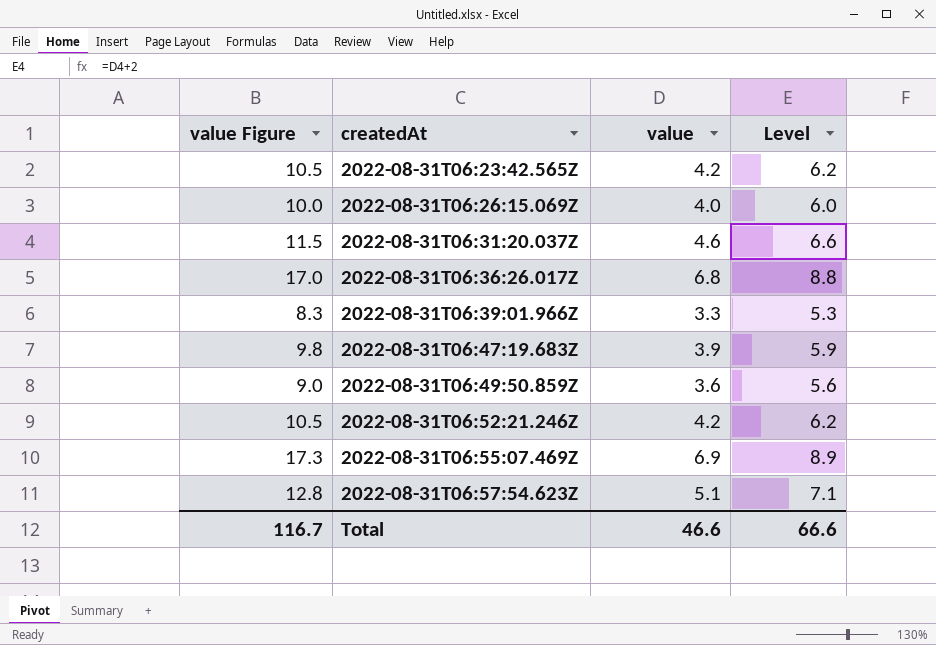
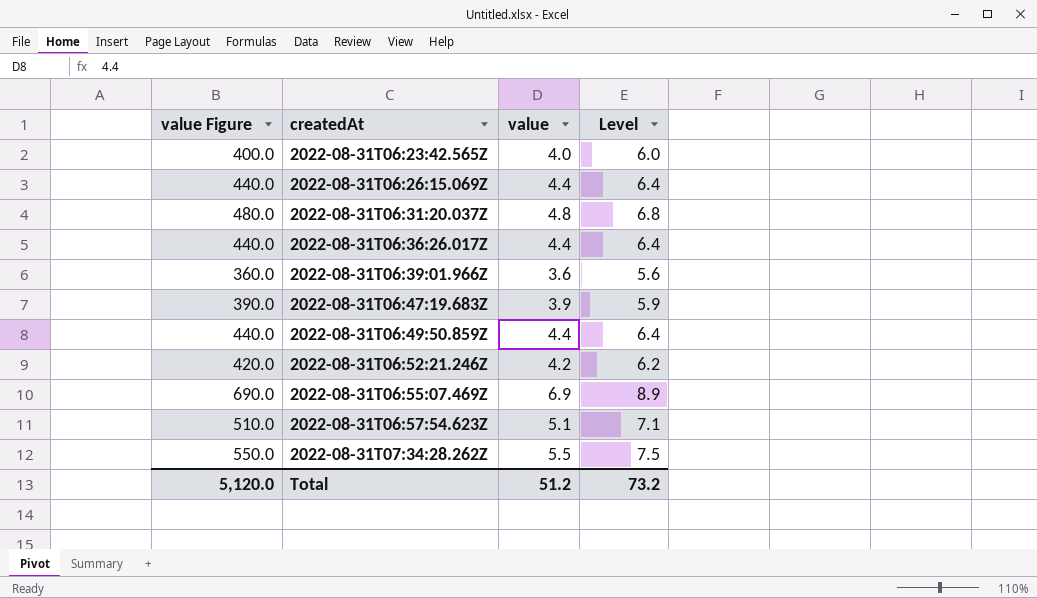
column value Figure | formula: [value] * 2.5 -> [value] * 100
2022-08-31T06:23:42.565Z | value: 4.2 -> 4.0
2022-08-31T06:23:42.565Z | Level: 6.2 -> 6.0
2022-08-31T06:26:15.069Z | value: 4.0 -> 4.4
2022-08-31T06:26:15.069Z | Level: 6.0 -> 6.4
2022-08-31T06:31:20.037Z | value: 4.6 -> 4.8
2022-08-31T06:31:20.037Z | Level: 6.6 -> 6.8
2022-08-31T06:36:26.017Z | value: 6.8 -> 4.4
2022-08-31T06:36:26.017Z | Level: 8.8 -> 6.4
2022-08-31T06:39:01.966Z | value: 3.3 -> 3.6
2022-08-31T06:39:01.966Z | Level: 5.3 -> 5.6
2022-08-31T06:49:50.859Z | value: 3.6 -> 4.4
2022-08-31T06:49:50.859Z | Level: 5.6 -> 6.4
row 2022-08-31T07:34:28.262Z: none -> 550.0 | 5.5 | 7.5
Total | value Figure: 116.7 -> 5,120.0
Total | value: 46.6 -> 51.2
Total | Level: 66.6 -> 73.2

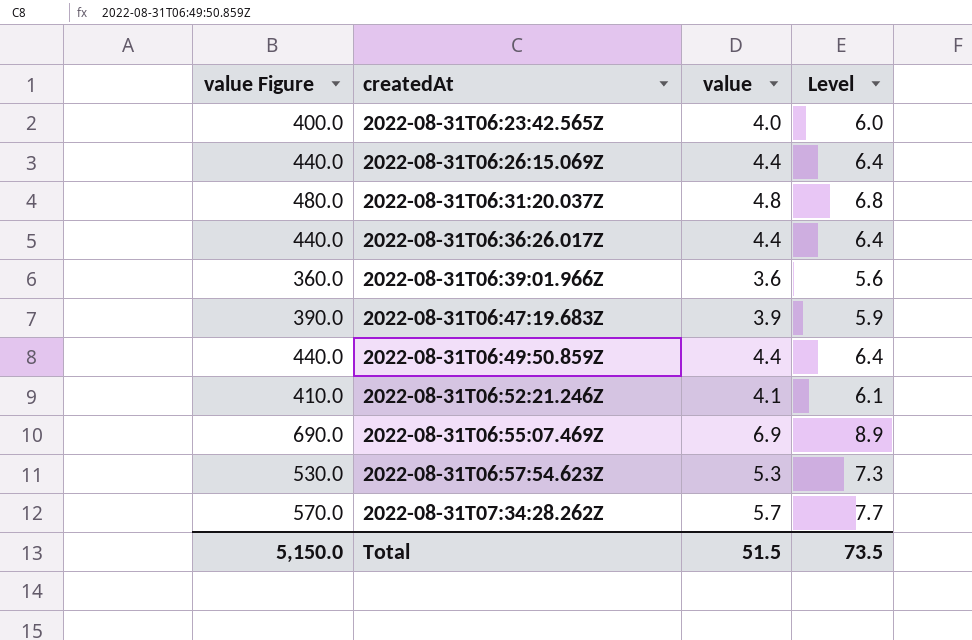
2022-08-31T06:52:21.246Z | value Figure: 420.0 -> 410.0
2022-08-31T06:52:21.246Z | value: 4.2 -> 4.1
2022-08-31T06:52:21.246Z | Level: 6.2 -> 6.1
2022-08-31T06:57:54.623Z | value Figure: 510.0 -> 530.0
2022-08-31T06:57:54.623Z | value: 5.1 -> 5.3
2022-08-31T06:57:54.623Z | Level: 7.1 -> 7.3
2022-08-31T07:34:28.262Z | value Figure: 550.0 -> 570.0
2022-08-31T07:34:28.262Z | value: 5.5 -> 5.7
2022-08-31T07:34:28.262Z | Level: 7.5 -> 7.7
Total | value Figure: 5,120.0 -> 5,150.0
Total | value: 51.2 -> 51.5
Total | Level: 73.2 -> 73.5

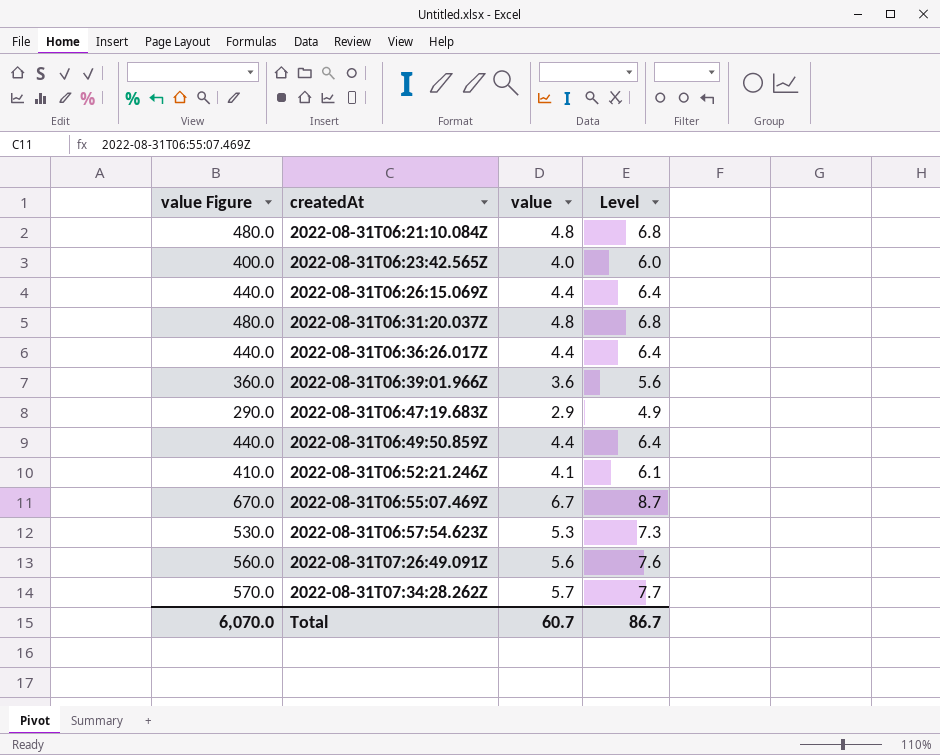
row 2022-08-31T06:21:10.084Z: none -> 480.0 | 4.8 | 6.8
2022-08-31T06:47:19.683Z | value Figure: 390.0 -> 290.0
2022-08-31T06:47:19.683Z | value: 3.9 -> 2.9
2022-08-31T06:47:19.683Z | Level: 5.9 -> 4.9
2022-08-31T06:55:07.469Z | value Figure: 690.0 -> 670.0
2022-08-31T06:55:07.469Z | value: 6.9 -> 6.7
2022-08-31T06:55:07.469Z | Level: 8.9 -> 8.7
row 2022-08-31T07:26:49.091Z: none -> 560.0 | 5.6 | 7.6
Total | value Figure: 5,150.0 -> 6,070.0
Total | value: 51.5 -> 60.7
Total | Level: 73.5 -> 86.7

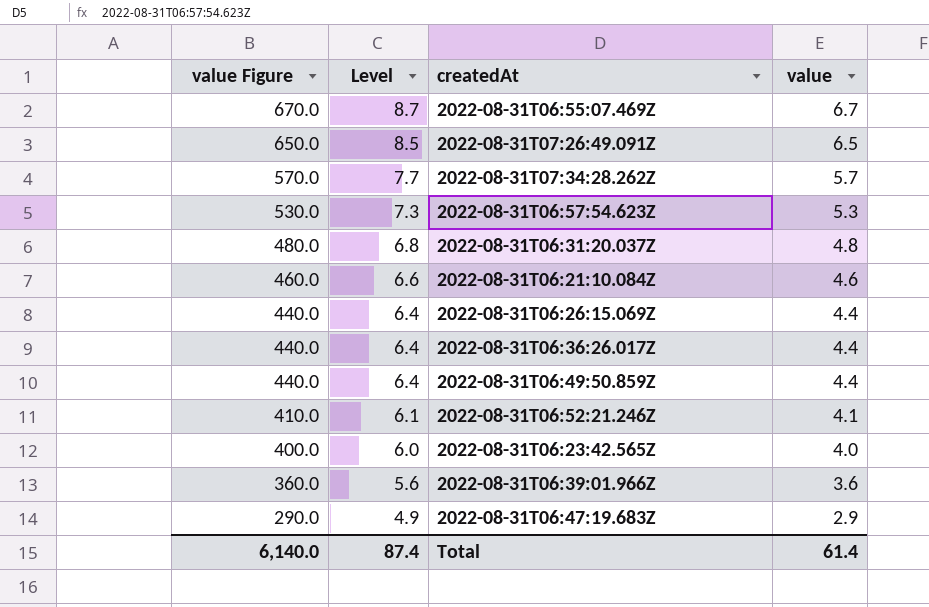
row order: createdAt ascending -> value Figure descending
column Level | position: 4 -> 2
2022-08-31T07:26:49.091Z | value Figure: 560.0 -> 650.0
2022-08-31T07:26:49.091Z | Level: 7.6 -> 8.5
2022-08-31T07:26:49.091Z | value: 5.6 -> 6.5
2022-08-31T06:21:10.084Z | value Figure: 480.0 -> 460.0
2022-08-31T06:21:10.084Z | Level: 6.8 -> 6.6
2022-08-31T06:21:10.084Z | value: 4.8 -> 4.6
Total | value Figure: 6,070.0 -> 6,140.0
Total | Level: 86.7 -> 87.4
Total | value: 60.7 -> 61.4

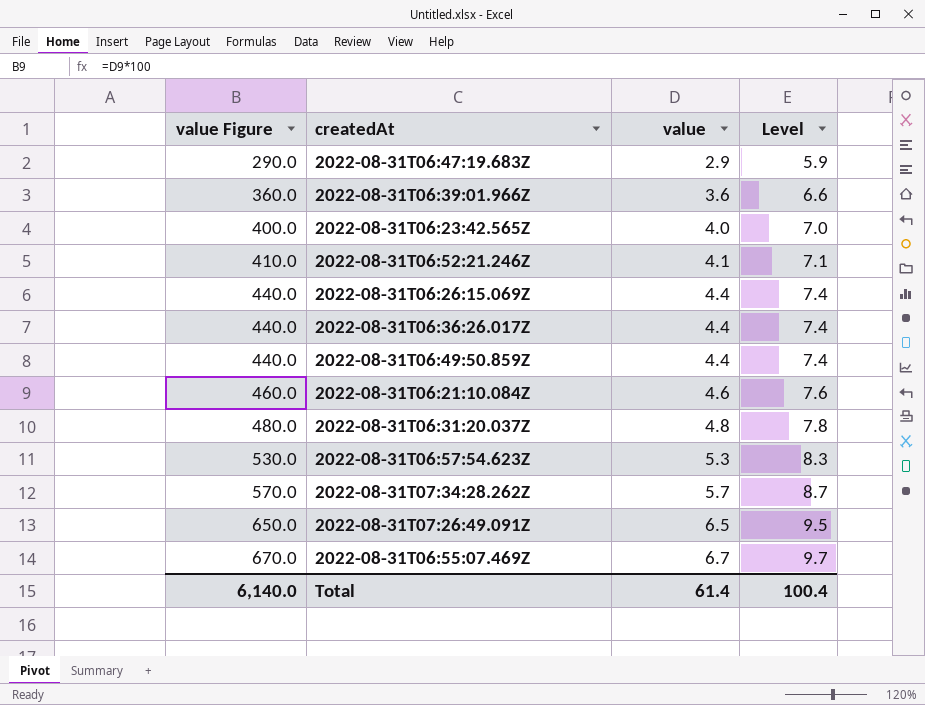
row order: value Figure descending -> value Figure ascending
column Level | formula: [value] + 2 -> [value] + 3
column Level | position: 2 -> 4
Total | Level: 87.4 -> 100.4

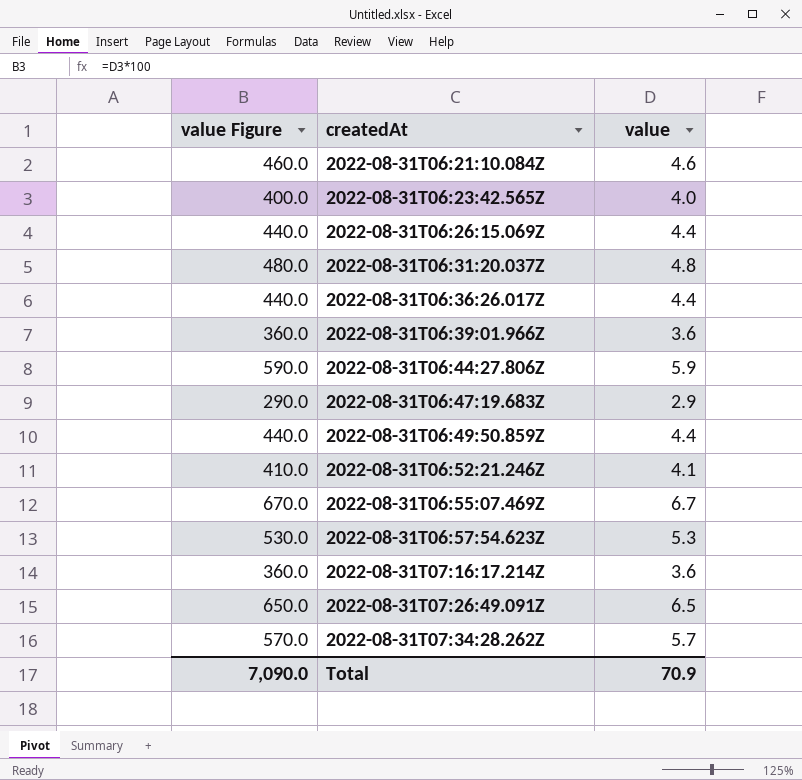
row order: value Figure ascending -> createdAt ascending
column Level | formula: [value] + 3 -> none
row 2022-08-31T06:44:27.806Z: none -> 590.0 | 5.9
row 2022-08-31T07:16:17.214Z: none -> 360.0 | 3.6
Total | value Figure: 6,140.0 -> 7,090.0
Total | value: 61.4 -> 70.9

